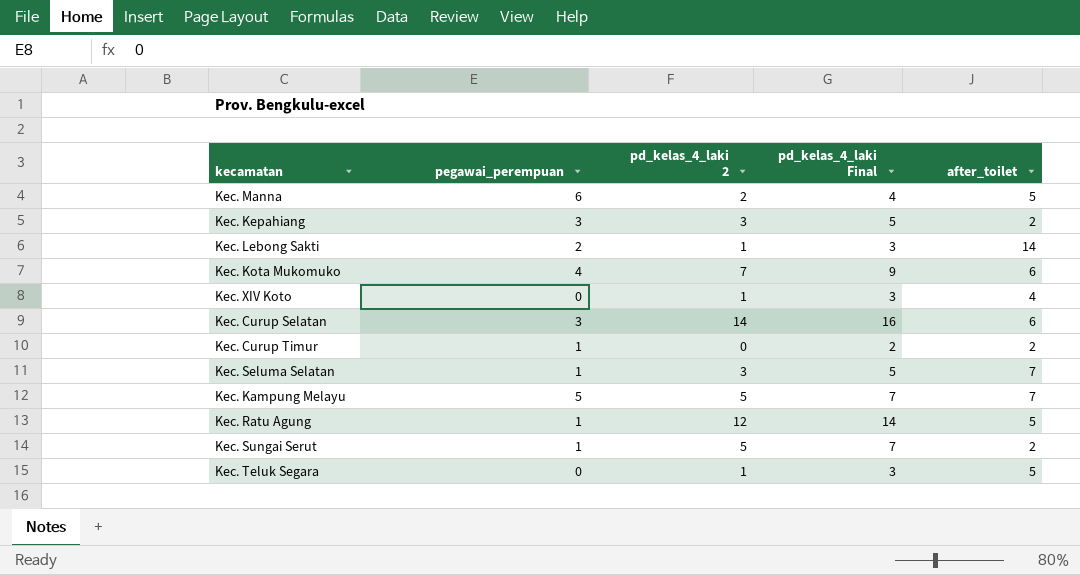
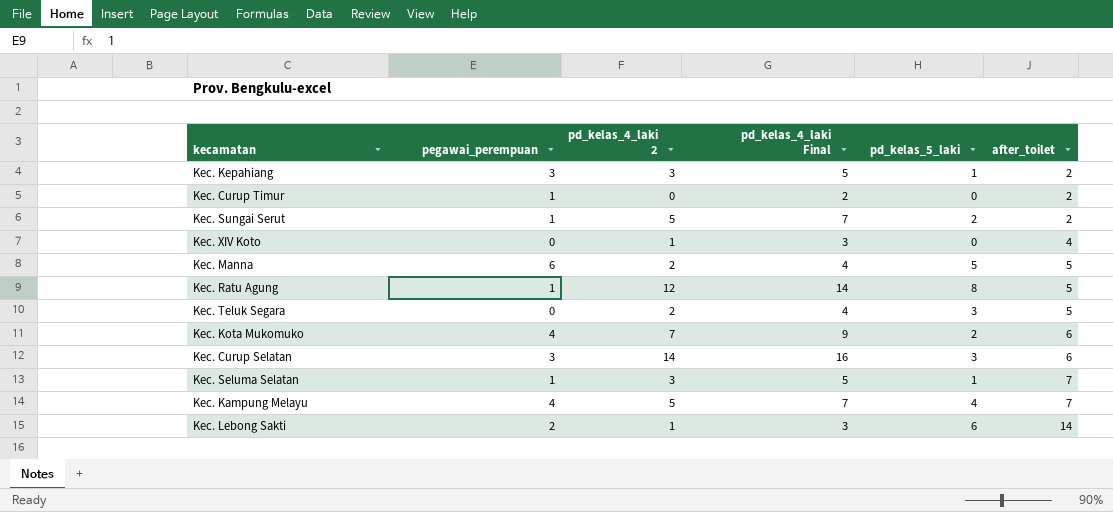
row order: none -> after_toilet ascending
column pd_kelas_5_laki | position: none -> 5
Kec. Teluk Segara | pd_kelas_4_laki 2: 1 -> 2
Kec. Teluk Segara | pd_kelas_4_laki Final: 3 -> 4
Kec. Kampung Melayu | pegawai_perempuan: 5 -> 4

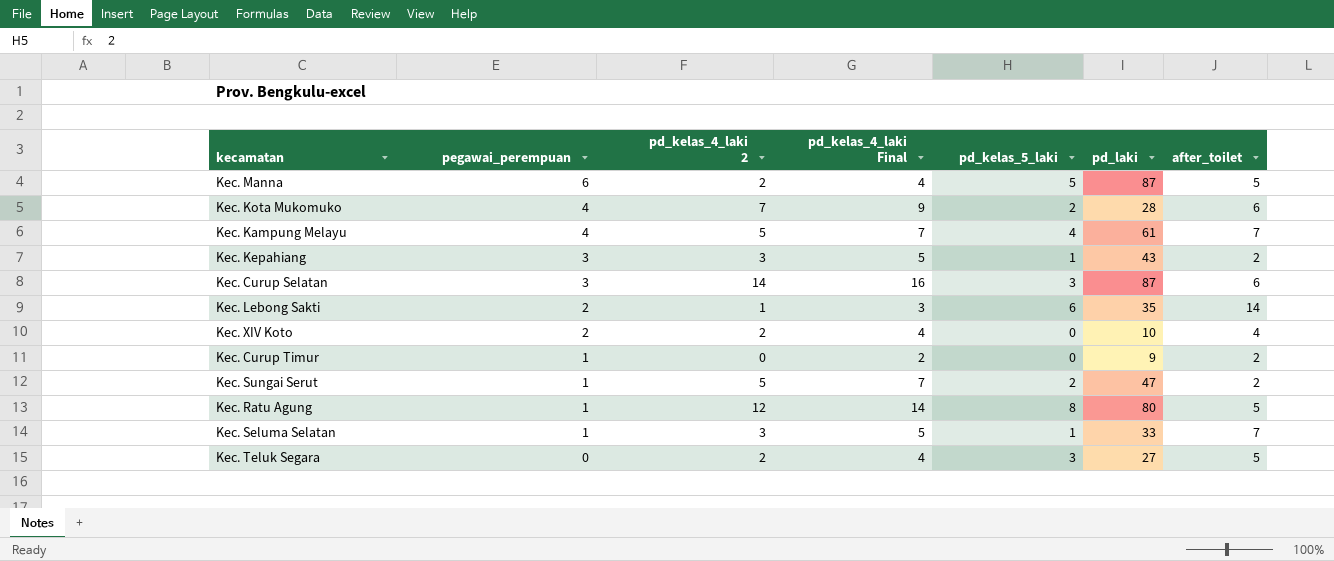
row order: after_toilet ascending -> pegawai_perempuan descending
column pd_laki | position: none -> 6
Kec. XIV Koto | pegawai_perempuan: 0 -> 2
Kec. XIV Koto | pd_kelas_4_laki 2: 1 -> 2
Kec. XIV Koto | pd_kelas_4_laki Final: 3 -> 4

